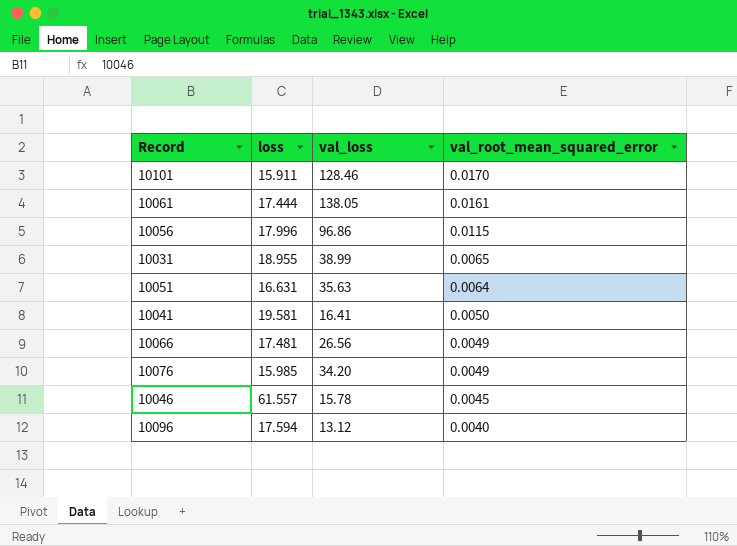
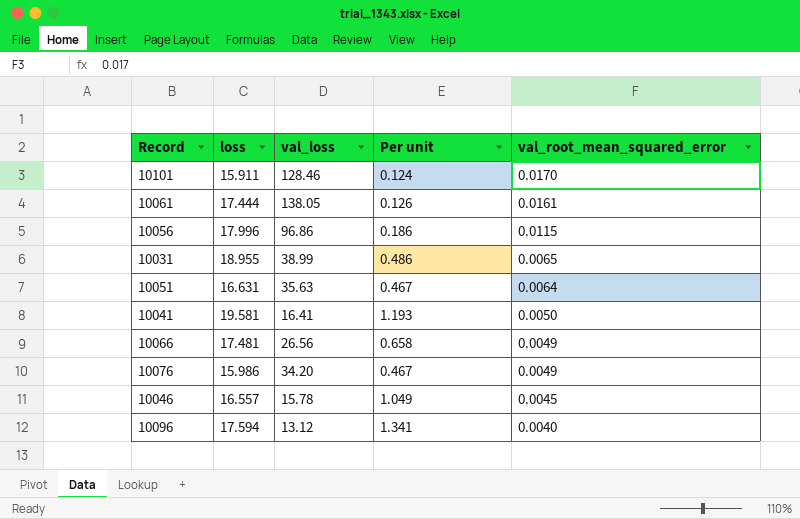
column Per unit | formula: none -> [loss] / [val_loss]
10076 | loss: 15.985 -> 15.986
10046 | loss: 61.557 -> 16.557

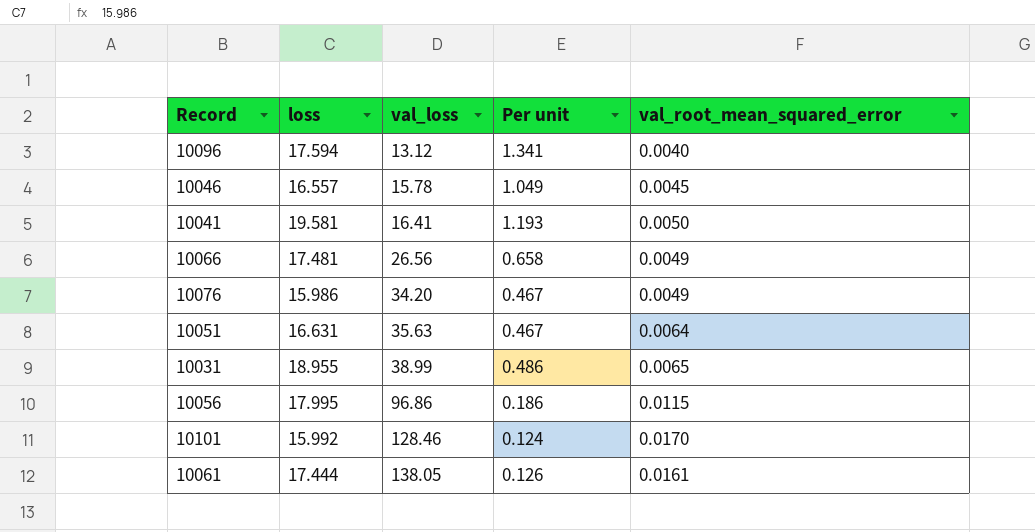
row order: val_root_mean_squared_error descending -> val_loss ascending
10056 | loss: 17.996 -> 17.995
10101 | loss: 15.911 -> 15.992

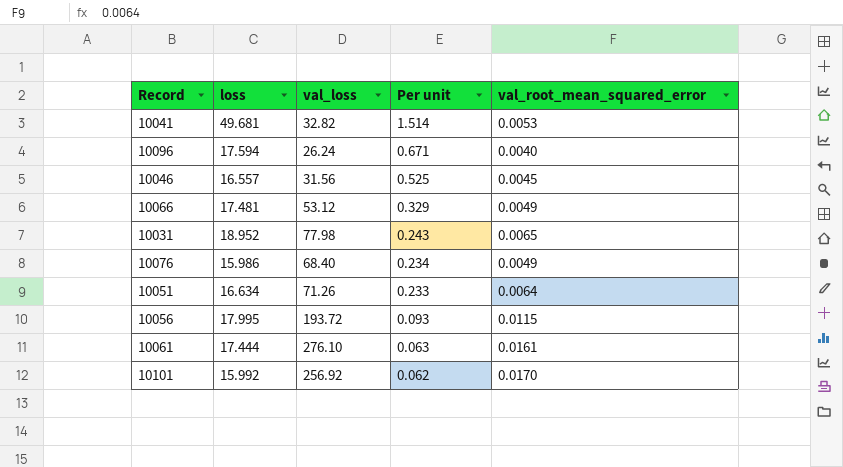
row order: val_loss ascending -> Per unit descending
10041 | loss: 19.581 -> 49.681
10041 | val_loss: 16.41 -> 32.82
10041 | Per unit: 1.193 -> 1.514
10041 | val_root_mean_squared_error: 0.0050 -> 0.0053
10096 | val_loss: 13.12 -> 26.24
10096 | Per unit: 1.341 -> 0.671
10046 | val_loss: 15.78 -> 31.56
10046 | Per unit: 1.049 -> 0.525
10066 | val_loss: 26.56 -> 53.12
10066 | Per unit: 0.658 -> 0.329
10031 | loss: 18.955 -> 18.952
10031 | val_loss: 38.99 -> 77.98
10031 | Per unit: 0.486 -> 0.243
10076 | val_loss: 34.20 -> 68.40
10076 | Per unit: 0.467 -> 0.234
10051 | loss: 16.631 -> 16.634
10051 | val_loss: 35.63 -> 71.26
10051 | Per unit: 0.467 -> 0.233
10056 | val_loss: 96.86 -> 193.72
10056 | Per unit: 0.186 -> 0.093
10061 | val_loss: 138.05 -> 276.10
10061 | Per unit: 0.126 -> 0.063
10101 | val_loss: 128.46 -> 256.92
10101 | Per unit: 0.124 -> 0.062

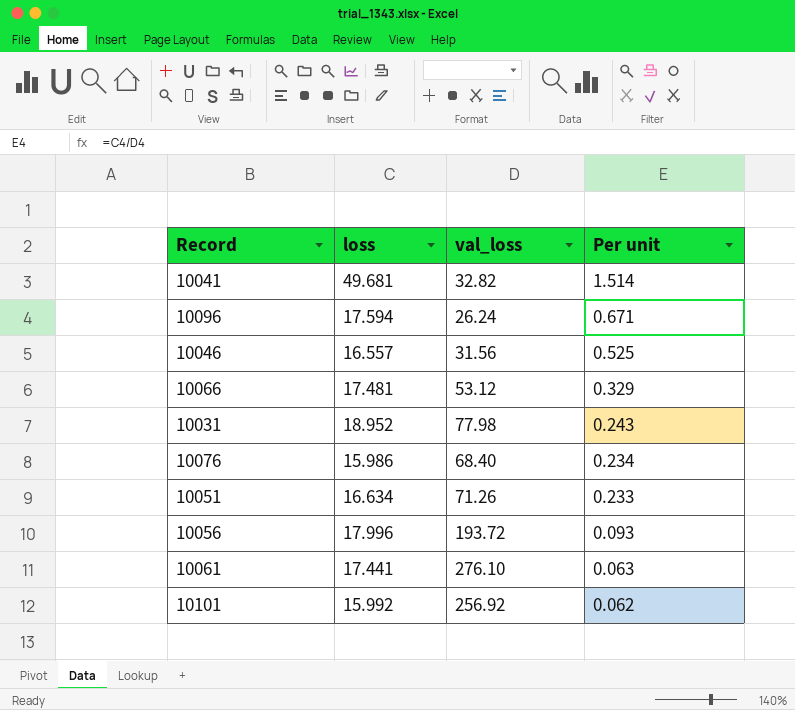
column val_root_mean_squared_error | position: 5 -> none
10056 | loss: 17.995 -> 17.996
10061 | loss: 17.444 -> 17.441

